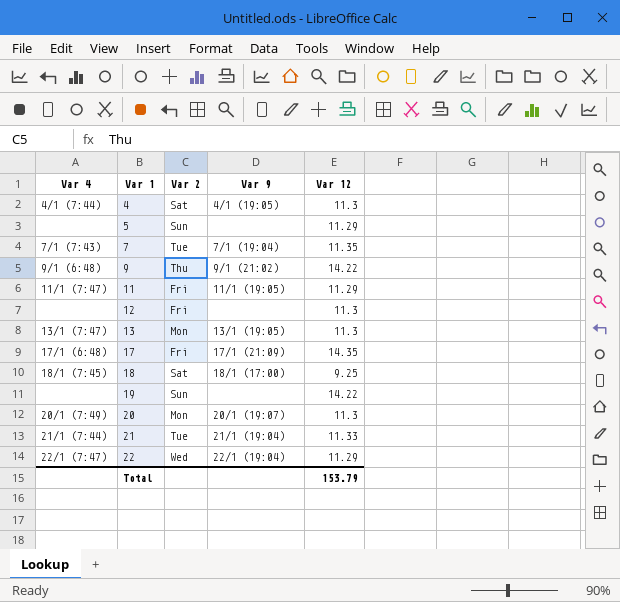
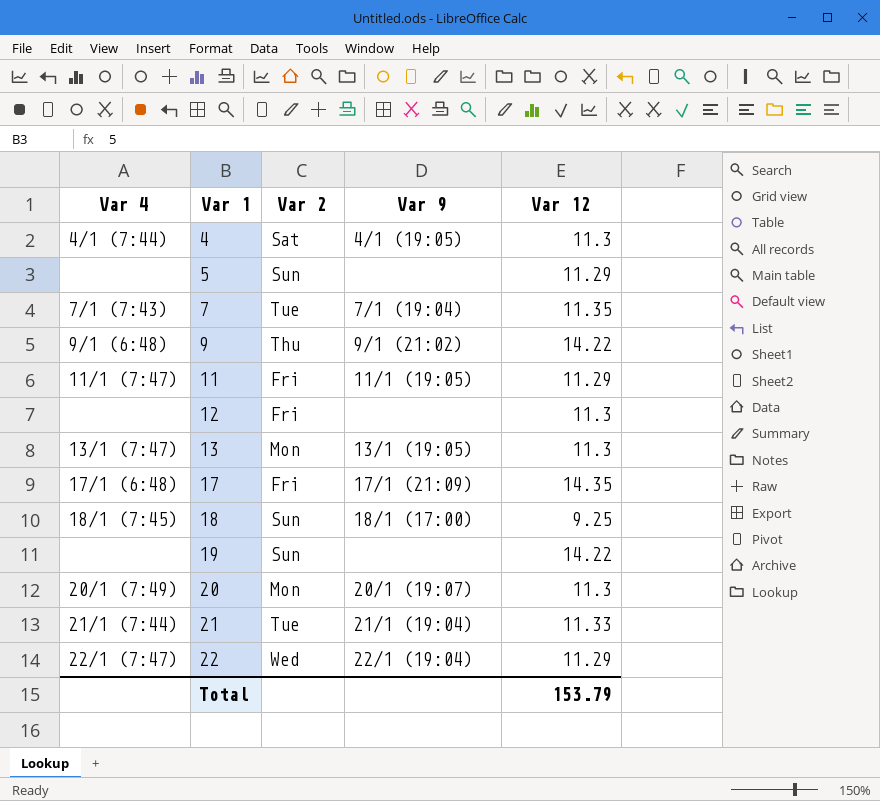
18 | Var 2: Sat -> Sun

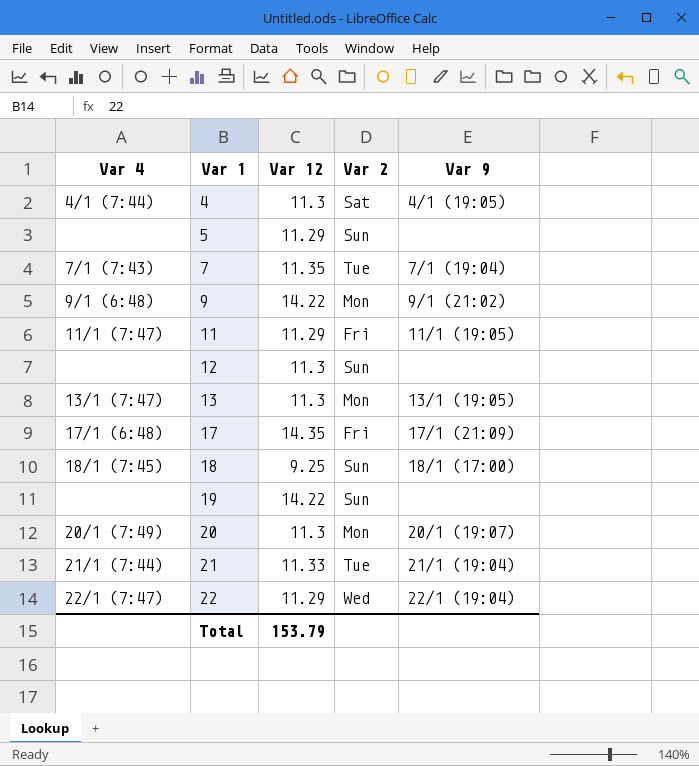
column Var 12 | position: 5 -> 3
9 | Var 2: Thu -> Mon
12 | Var 2: Fri -> Sun

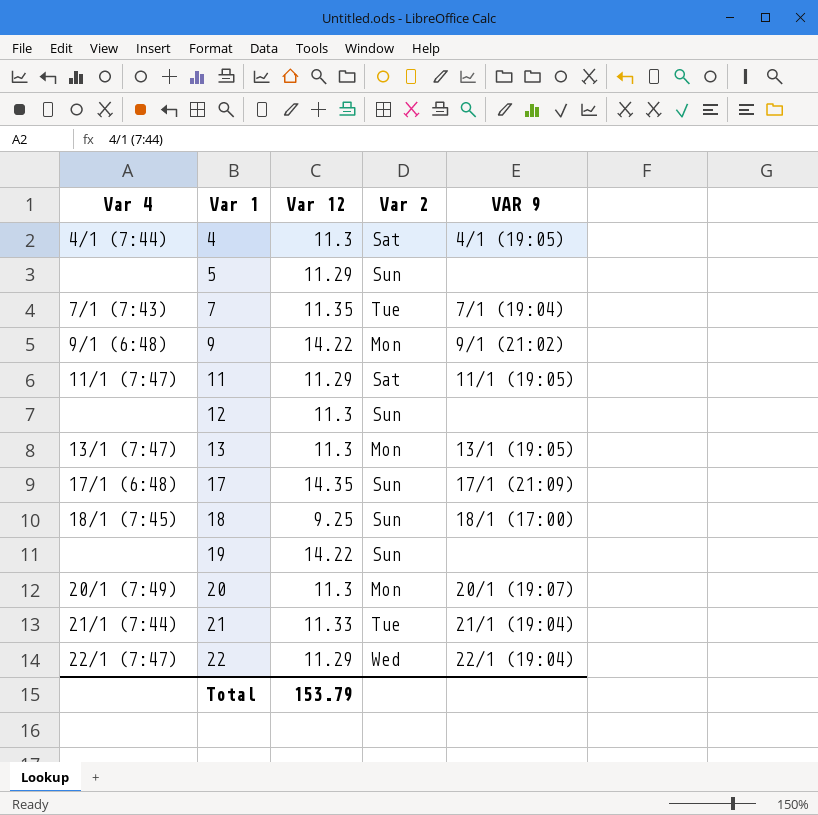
column name: Var 9 -> VAR 9
11 | Var 2: Fri -> Sat
17 | Var 2: Fri -> Sun

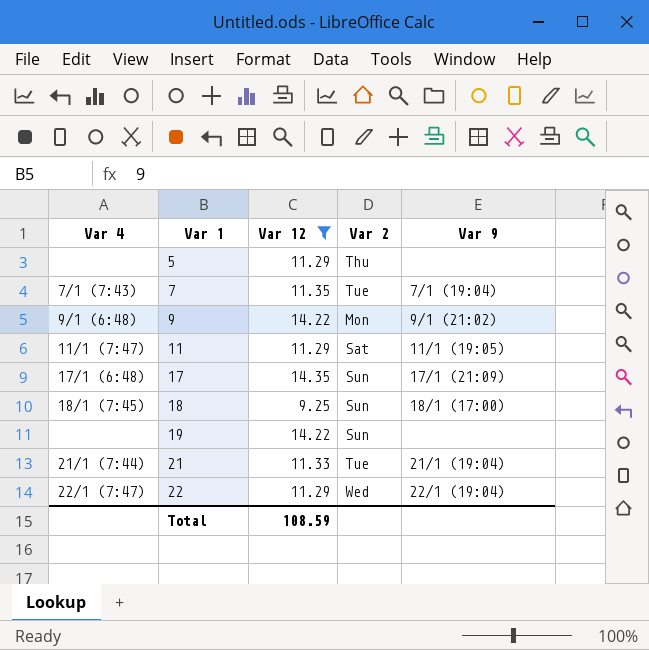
filter: none -> Var 12 != 11.3
column name: VAR 9 -> Var 9
5 | Var 2: Sun -> Thu
Total | Var 12: 153.79 -> 108.59

